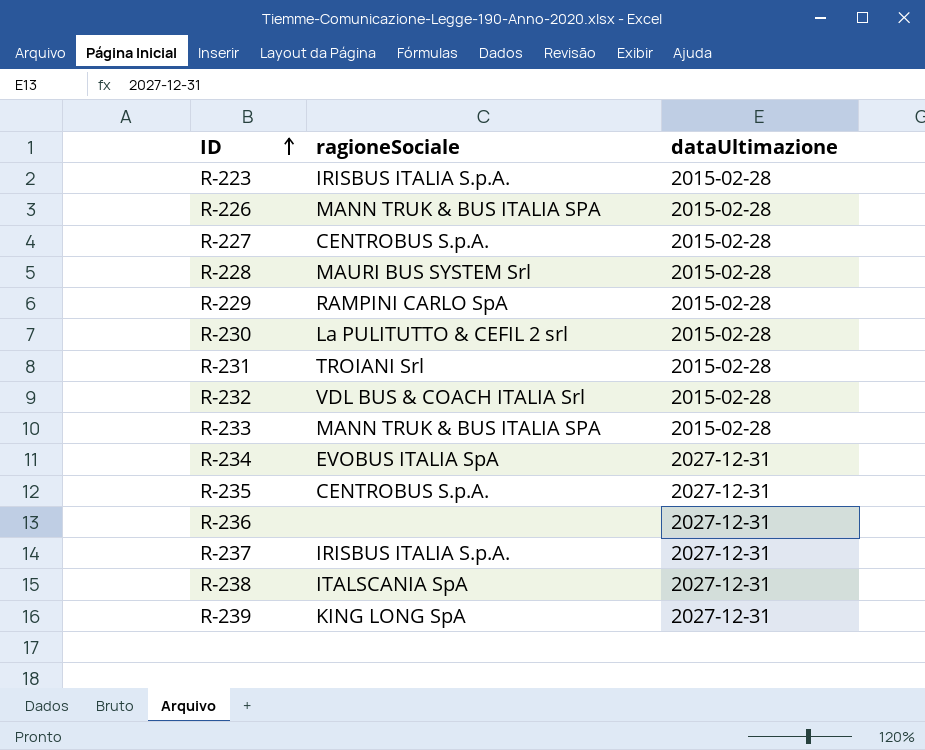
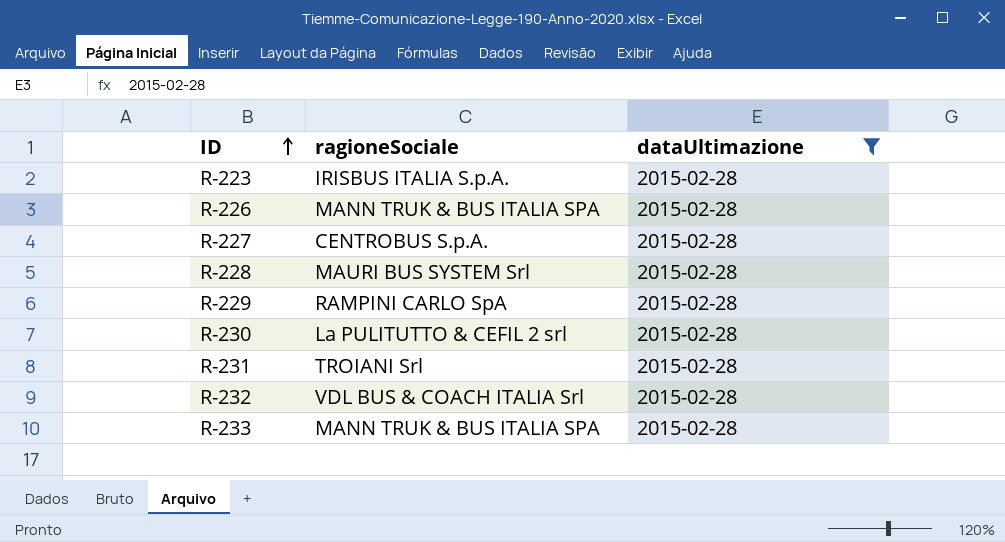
filter: none -> dataUltimazione = 2015-02-28

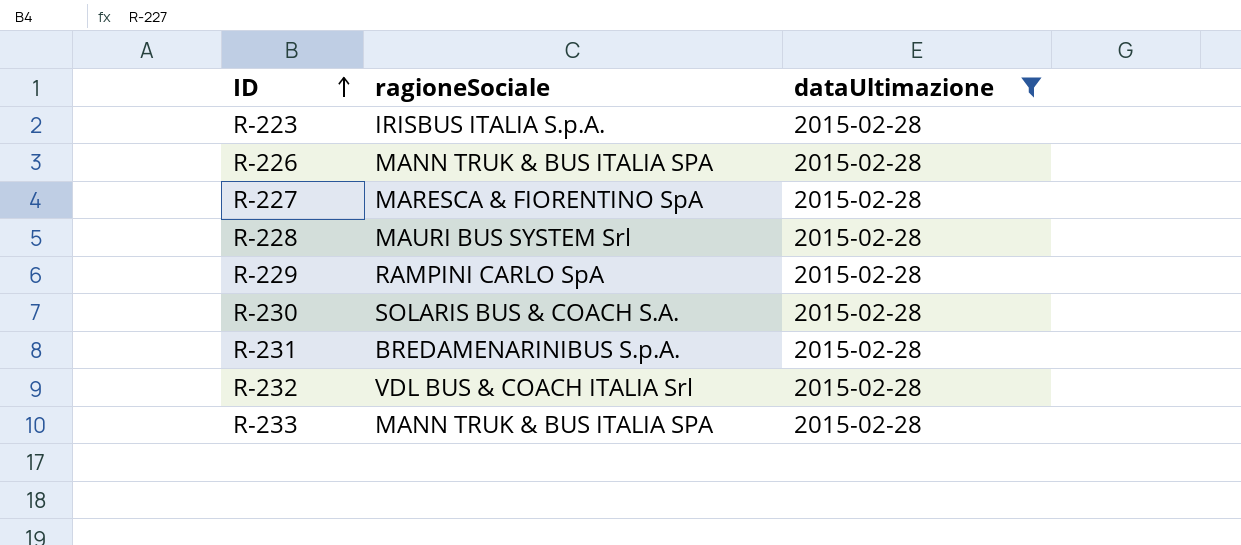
R-227 | ragioneSociale: CENTROBUS S.p.A. -> MARESCA & FIORENTINO SpA
R-230 | ragioneSociale: La PULITUTTO & CEFIL 2 srl -> SOLARIS BUS & COACH S.A.
R-231 | ragioneSociale: TROIANI Srl -> BREDAMENARINIBUS S.p.A.

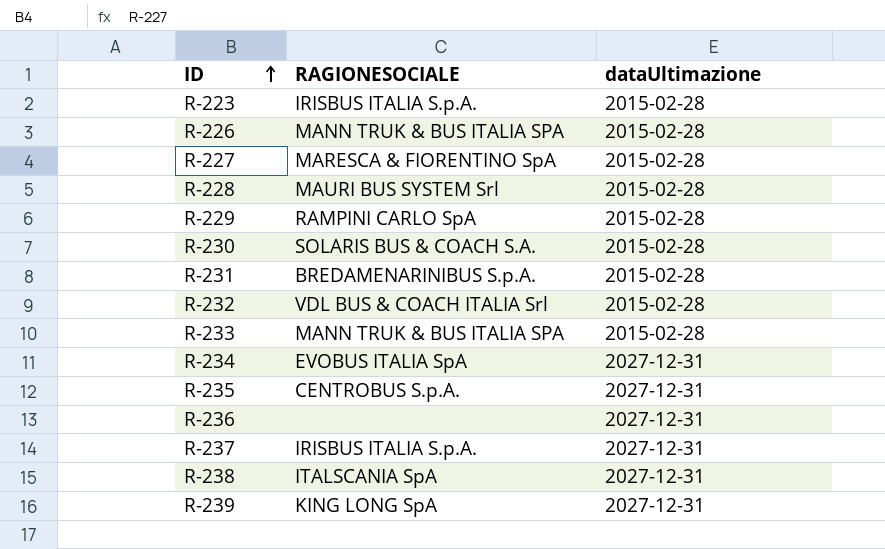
filter: dataUltimazione = 2015-02-28 -> none
column name: ragioneSociale -> RAGIONESOCIALE

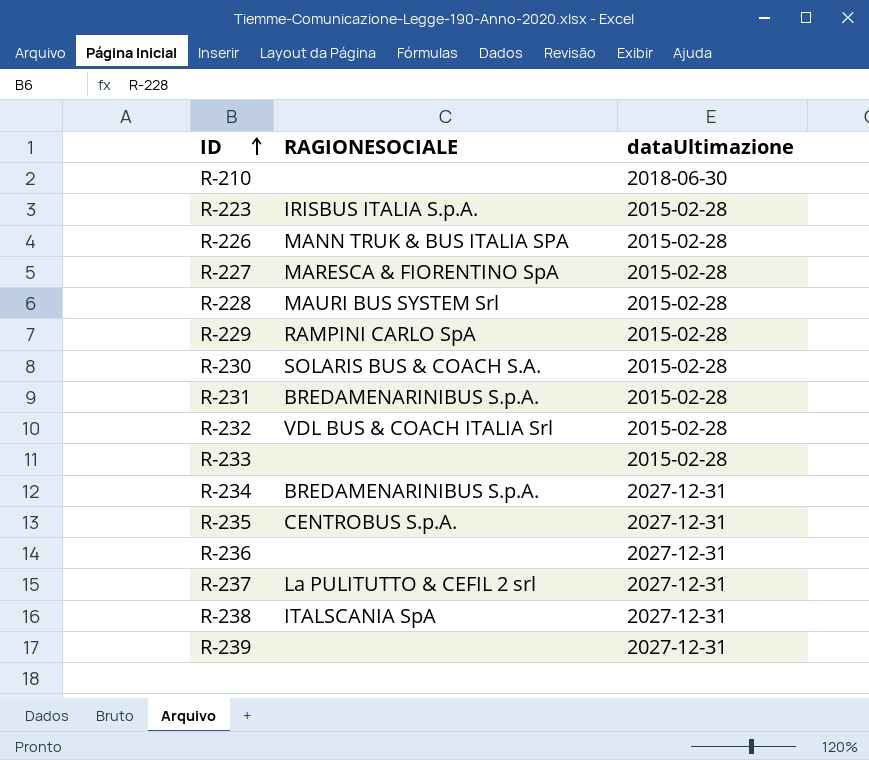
row R-210: none -> none | 2018-06-30
R-233 | RAGIONESOCIALE: MANN TRUK & BUS ITALIA SPA -> none
R-234 | RAGIONESOCIALE: EVOBUS ITALIA SpA -> BREDAMENARINIBUS S.p.A.
R-237 | RAGIONESOCIALE: IRISBUS ITALIA S.p.A. -> La PULITUTTO & CEFIL 2 srl
R-239 | RAGIONESOCIALE: KING LONG SpA -> none

